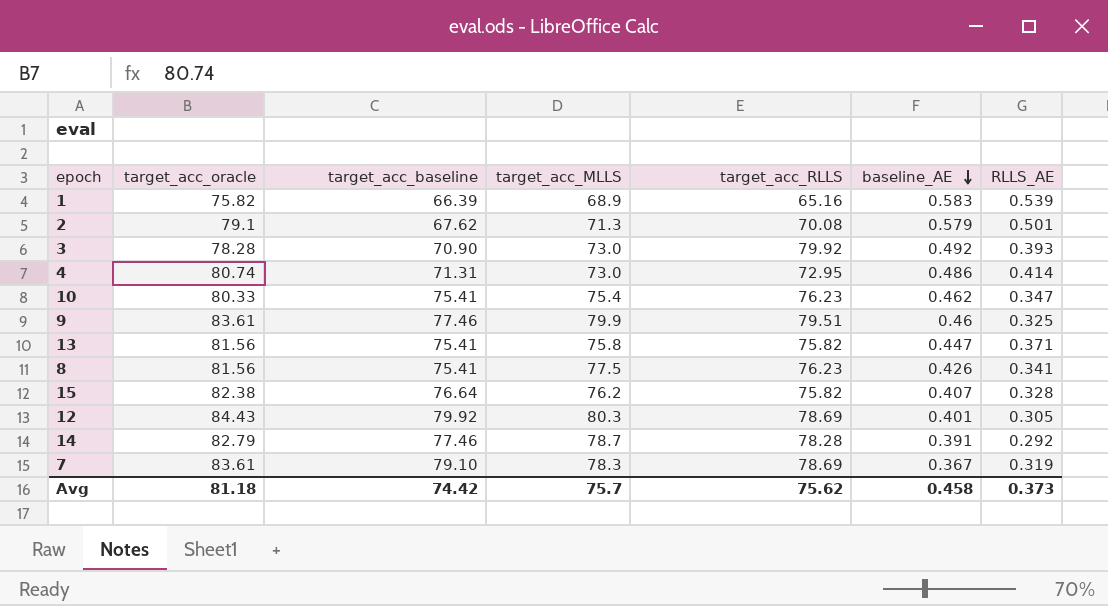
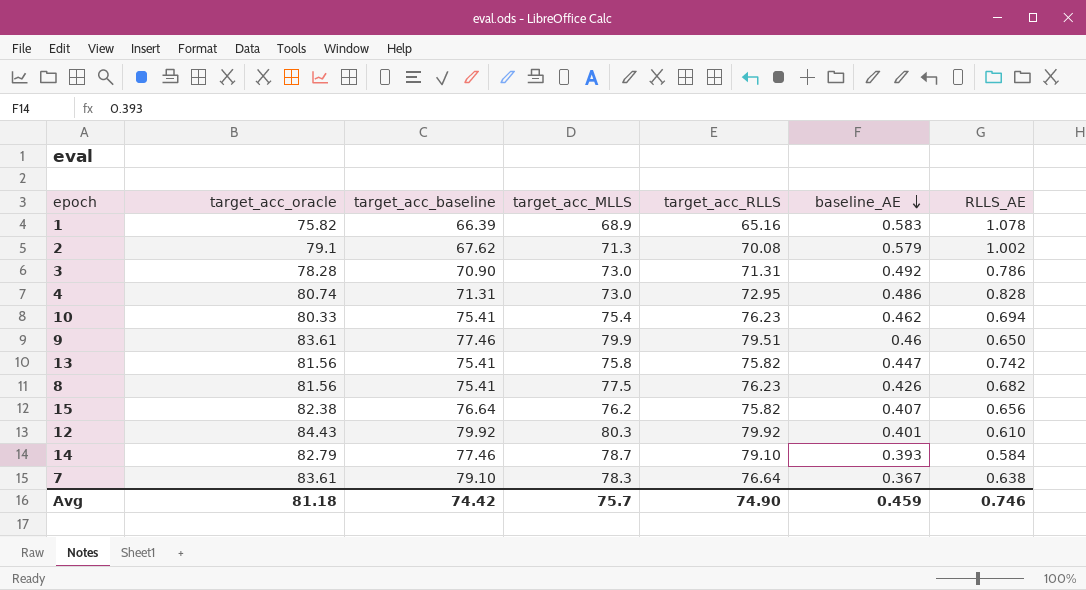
1 | RLLS_AE: 0.539 -> 1.078
2 | RLLS_AE: 0.501 -> 1.002
3 | target_acc_RLLS: 79.92 -> 71.31
3 | RLLS_AE: 0.393 -> 0.786
4 | RLLS_AE: 0.414 -> 0.828
10 | RLLS_AE: 0.347 -> 0.694
9 | RLLS_AE: 0.325 -> 0.650
13 | RLLS_AE: 0.371 -> 0.742
8 | RLLS_AE: 0.341 -> 0.682
15 | RLLS_AE: 0.328 -> 0.656
12 | target_acc_RLLS: 78.69 -> 79.92
12 | RLLS_AE: 0.305 -> 0.610
14 | target_acc_RLLS: 78.28 -> 79.10
14 | baseline_AE: 0.391 -> 0.393
14 | RLLS_AE: 0.292 -> 0.584
7 | target_acc_RLLS: 78.69 -> 76.64
7 | RLLS_AE: 0.319 -> 0.638
Avg | target_acc_RLLS: 75.62 -> 74.90
Avg | baseline_AE: 0.458 -> 0.459
Avg | RLLS_AE: 0.373 -> 0.746

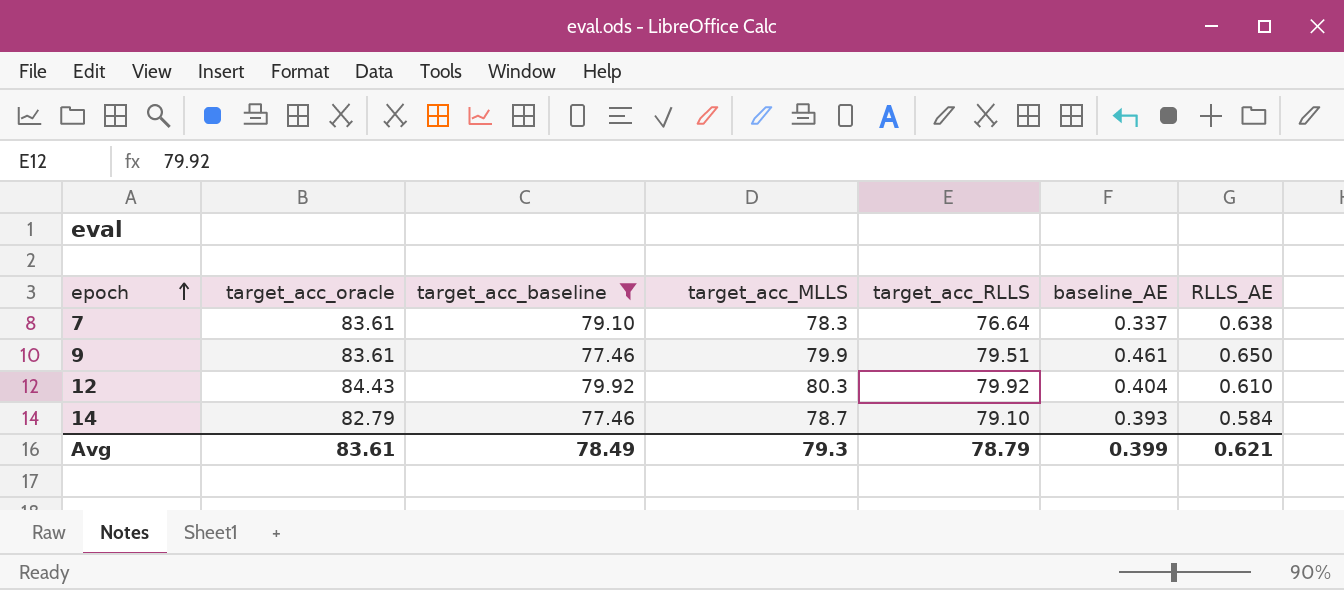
filter: none -> target_acc_baseline >= 77.46
row order: baseline_AE descending -> epoch ascending
7 | baseline_AE: 0.367 -> 0.337
9 | baseline_AE: 0.46 -> 0.461
12 | baseline_AE: 0.401 -> 0.404
Avg | target_acc_oracle: 81.18 -> 83.61
Avg | target_acc_baseline: 74.42 -> 78.49
Avg | target_acc_MLLS: 75.7 -> 79.3
Avg | target_acc_RLLS: 74.90 -> 78.79
Avg | baseline_AE: 0.459 -> 0.399
Avg | RLLS_AE: 0.746 -> 0.621

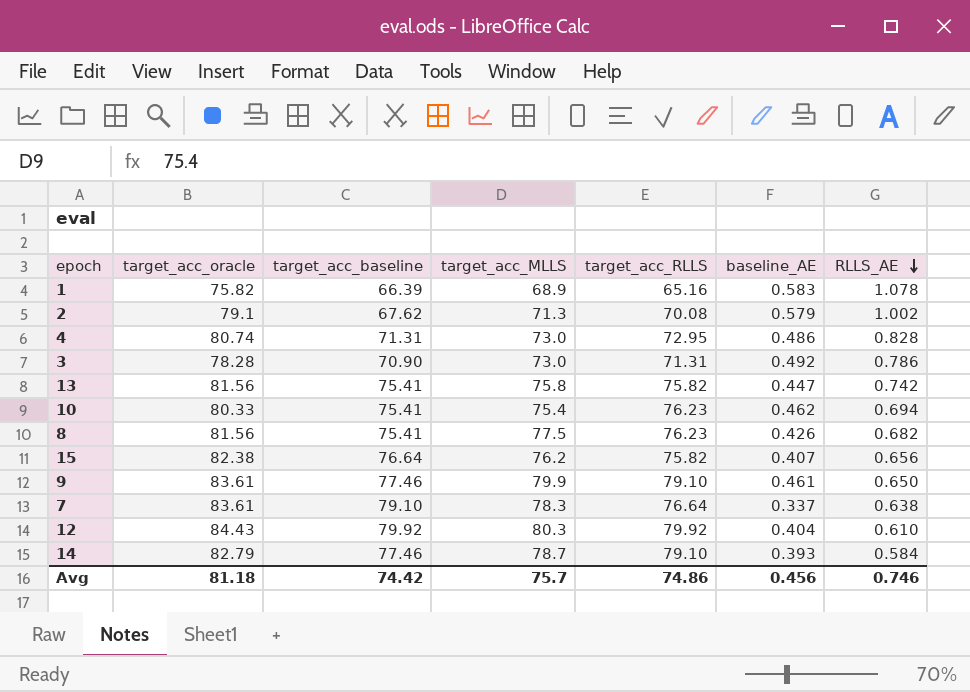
filter: target_acc_baseline >= 77.46 -> none
row order: epoch ascending -> RLLS_AE descending
9 | target_acc_RLLS: 79.51 -> 79.10
Avg | target_acc_oracle: 83.61 -> 81.18
Avg | target_acc_baseline: 78.49 -> 74.42
Avg | target_acc_MLLS: 79.3 -> 75.7
Avg | target_acc_RLLS: 78.79 -> 74.86
Avg | baseline_AE: 0.399 -> 0.456
Avg | RLLS_AE: 0.621 -> 0.746

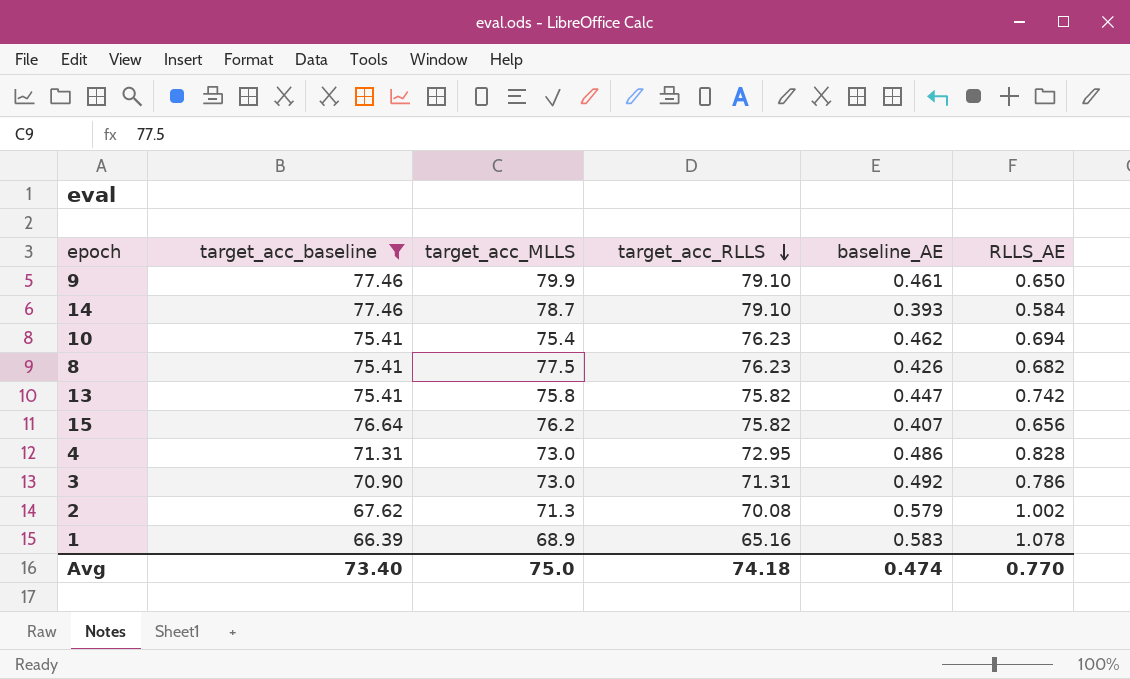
filter: none -> target_acc_baseline <= 77.46
row order: RLLS_AE descending -> target_acc_RLLS descending
column target_acc_oracle | position: 2 -> none
Avg | target_acc_baseline: 74.42 -> 73.40
Avg | target_acc_MLLS: 75.7 -> 75.0
Avg | target_acc_RLLS: 74.86 -> 74.18
Avg | baseline_AE: 0.456 -> 0.474
Avg | RLLS_AE: 0.746 -> 0.770

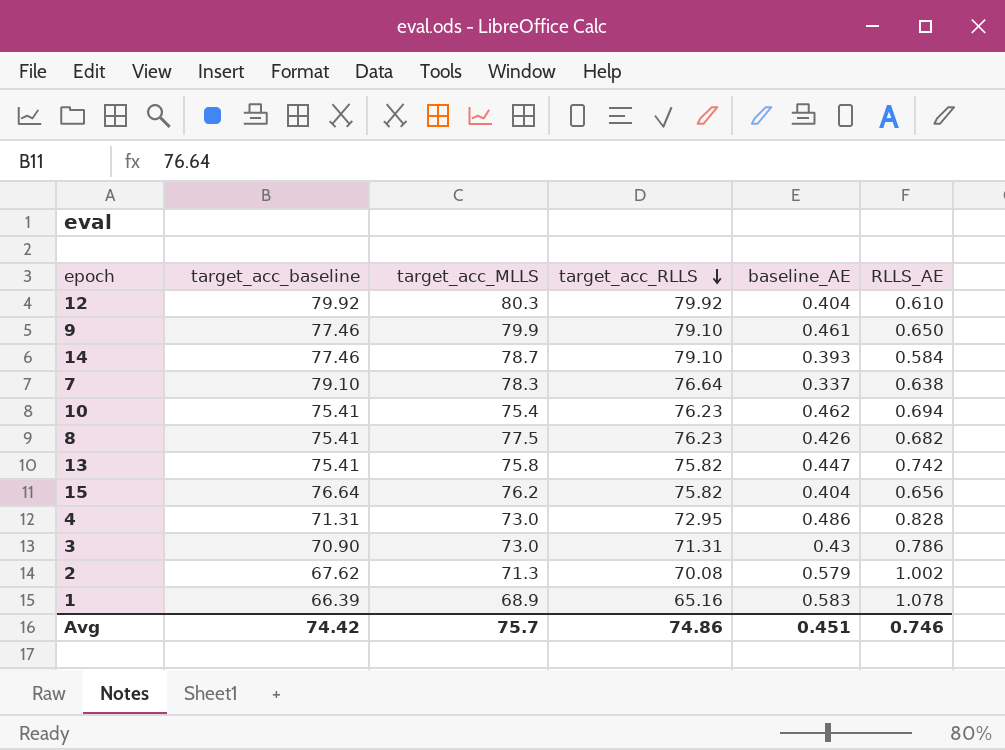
filter: target_acc_baseline <= 77.46 -> none
15 | baseline_AE: 0.407 -> 0.404
3 | baseline_AE: 0.492 -> 0.43
Avg | target_acc_baseline: 73.40 -> 74.42
Avg | target_acc_MLLS: 75.0 -> 75.7
Avg | target_acc_RLLS: 74.18 -> 74.86
Avg | baseline_AE: 0.474 -> 0.451
Avg | RLLS_AE: 0.770 -> 0.746

